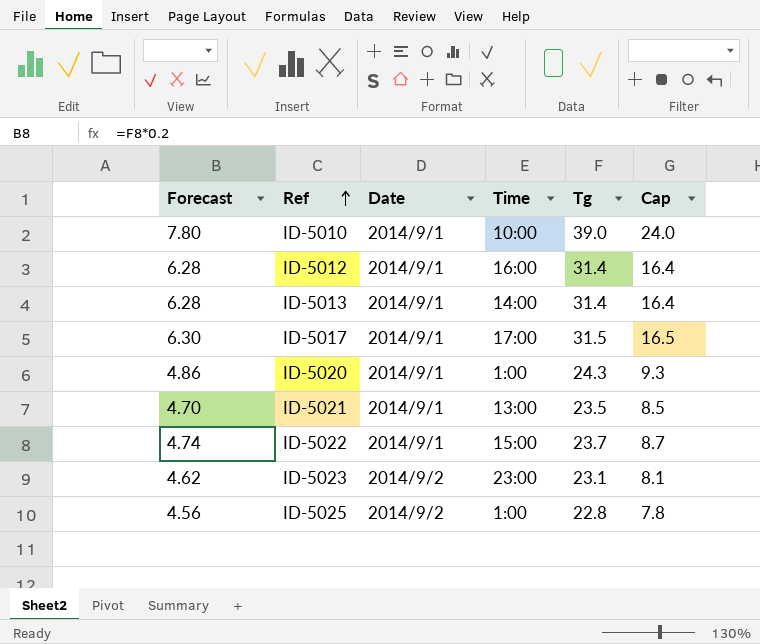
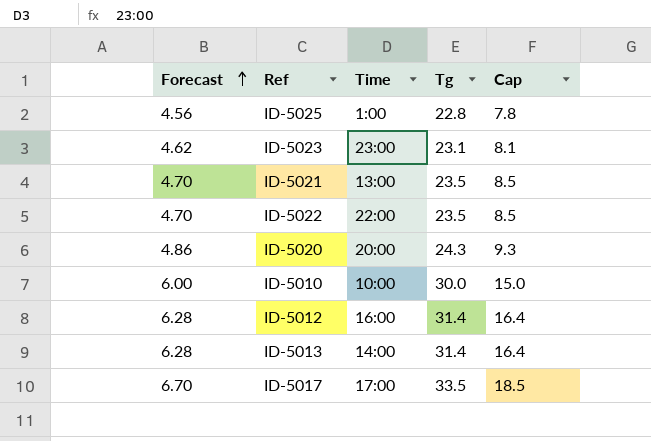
row order: Ref ascending -> Forecast ascending
column Date | position: 3 -> none
ID-5022 | Forecast: 4.74 -> 4.70
ID-5022 | Time: 15:00 -> 22:00
ID-5022 | Tg: 23.7 -> 23.5
ID-5022 | Cap: 8.7 -> 8.5
ID-5020 | Time: 1:00 -> 20:00
ID-5010 | Forecast: 7.80 -> 6.00
ID-5010 | Tg: 39.0 -> 30.0
ID-5010 | Cap: 24.0 -> 15.0
ID-5017 | Forecast: 6.30 -> 6.70
ID-5017 | Tg: 31.5 -> 33.5
ID-5017 | Cap: 16.5 -> 18.5

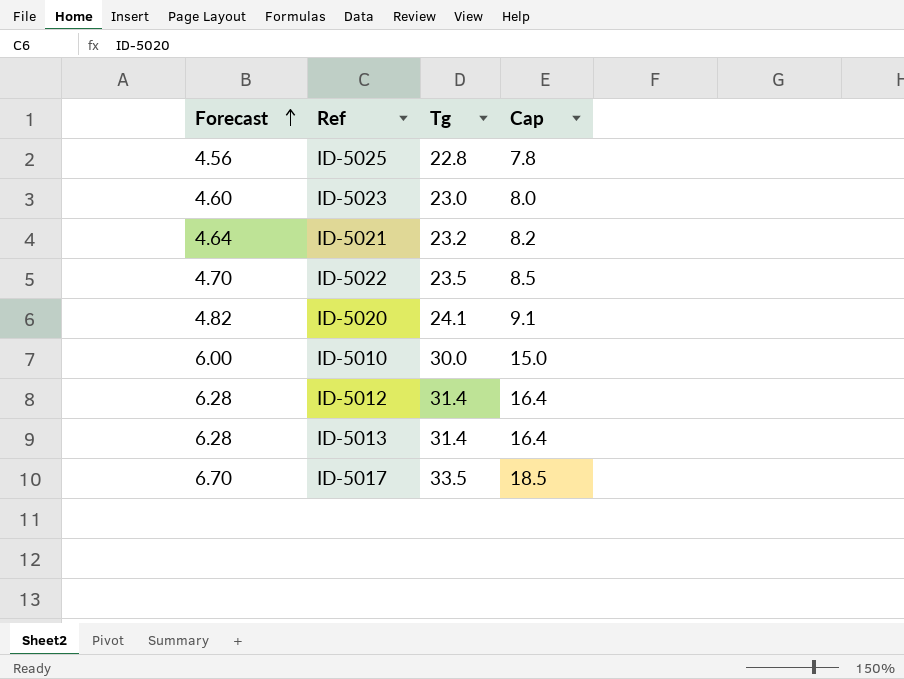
column Time | position: 3 -> none
ID-5023 | Forecast: 4.62 -> 4.60
ID-5023 | Tg: 23.1 -> 23.0
ID-5023 | Cap: 8.1 -> 8.0
ID-5021 | Forecast: 4.70 -> 4.64
ID-5021 | Tg: 23.5 -> 23.2
ID-5021 | Cap: 8.5 -> 8.2
ID-5020 | Forecast: 4.86 -> 4.82
ID-5020 | Tg: 24.3 -> 24.1
ID-5020 | Cap: 9.3 -> 9.1

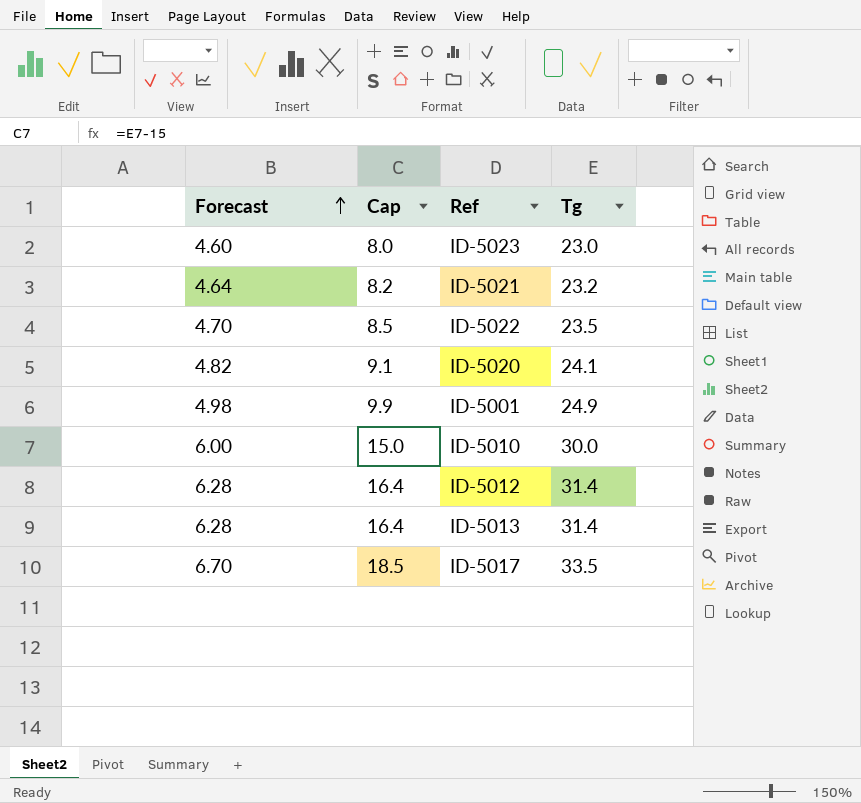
column Cap | position: 4 -> 2
row ID-5025: 4.56 | 22.8 | 7.8 -> none
row ID-5001: none -> 4.98 | 9.9 | 24.9

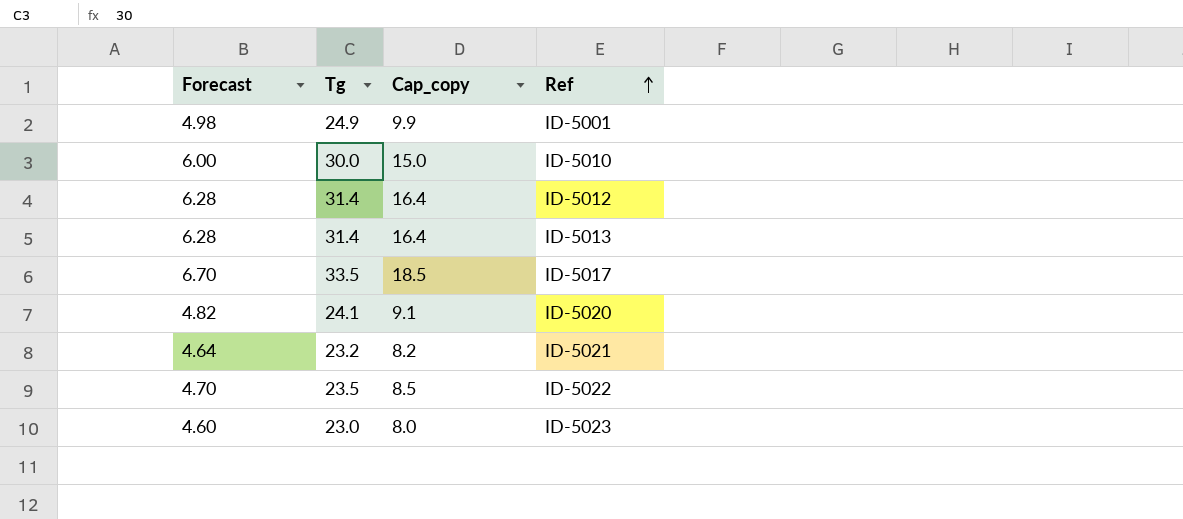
row order: Forecast ascending -> Ref ascending
column Tg | position: 4 -> 2
column name: Cap -> Cap_copy

